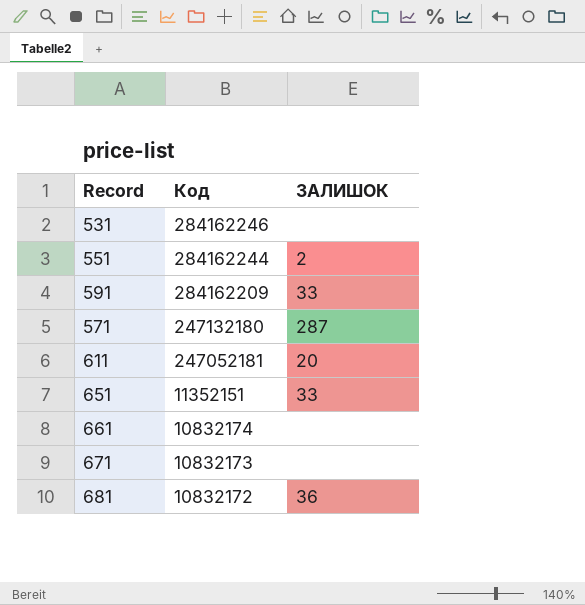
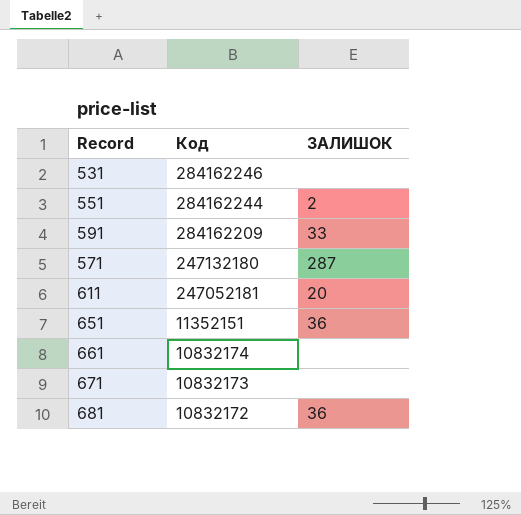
651 | ЗАЛИШОК: 33 -> 36

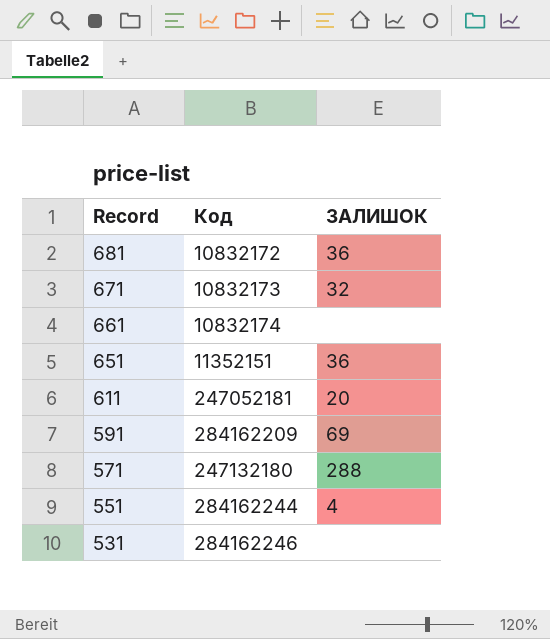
row order: Код descending -> Record descending
671 | ЗАЛИШОК: none -> 32
591 | ЗАЛИШОК: 33 -> 69
571 | ЗАЛИШОК: 287 -> 288
551 | ЗАЛИШОК: 2 -> 4

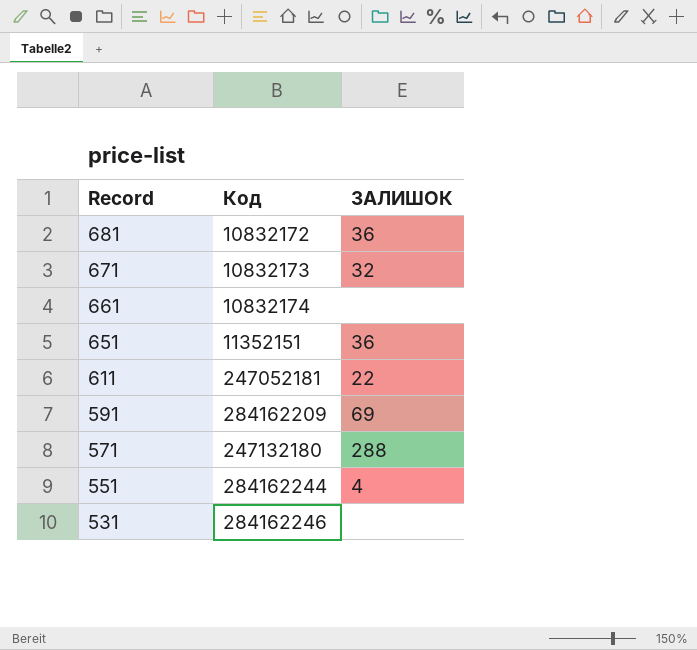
611 | ЗАЛИШОК: 20 -> 22

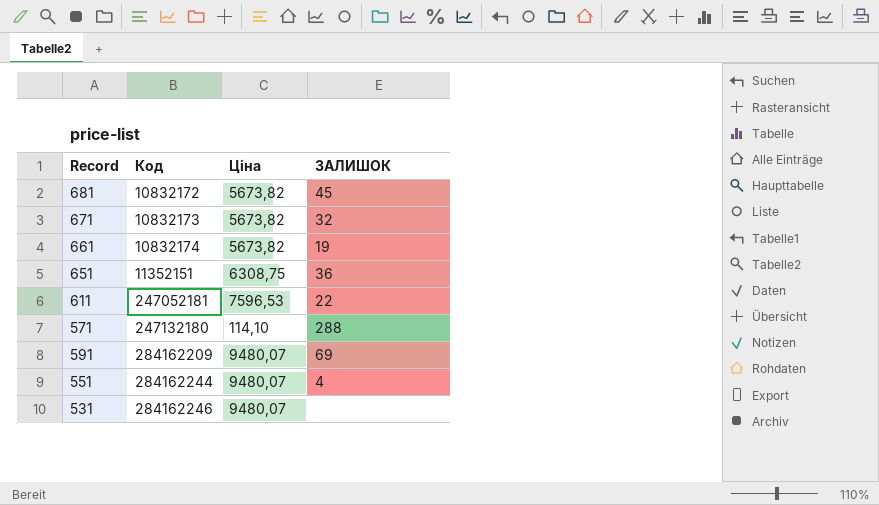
row order: Record descending -> Код ascending
column Ціна | position: none -> 3
681 | ЗАЛИШОК: 36 -> 45
661 | ЗАЛИШОК: none -> 19

